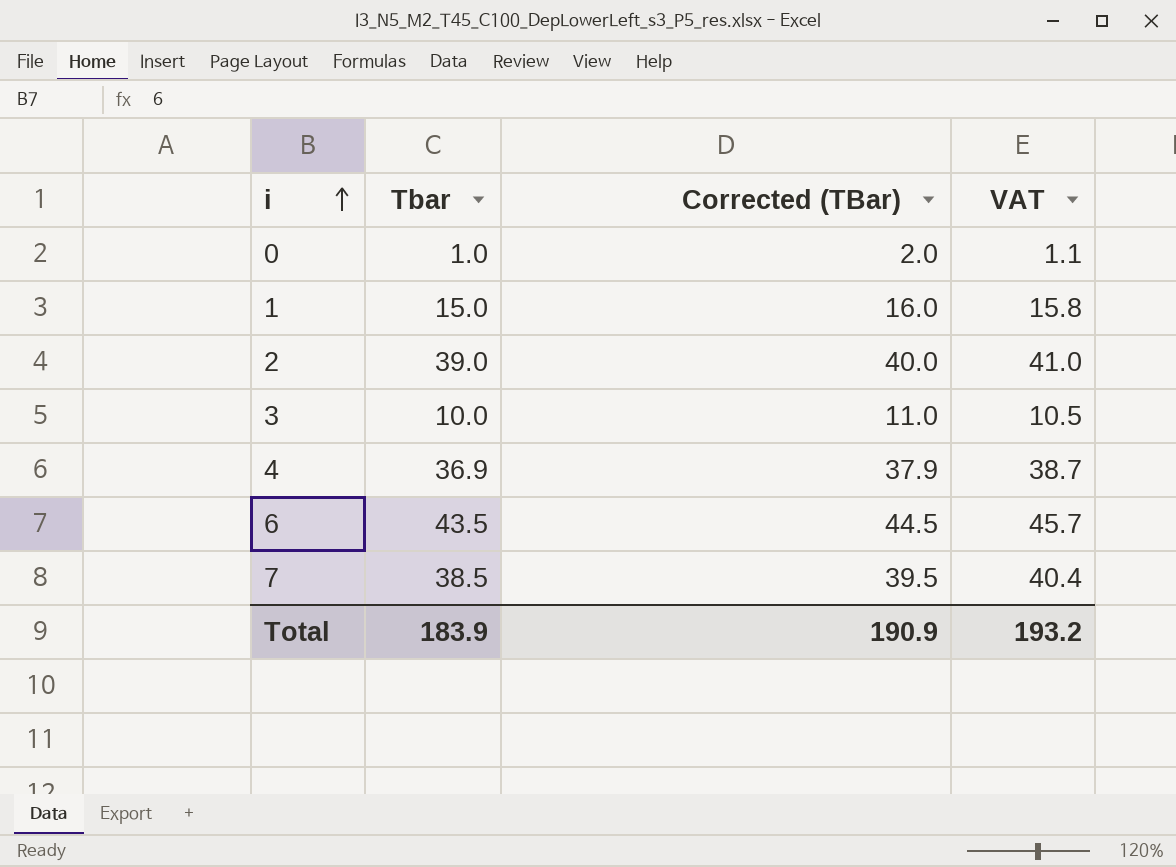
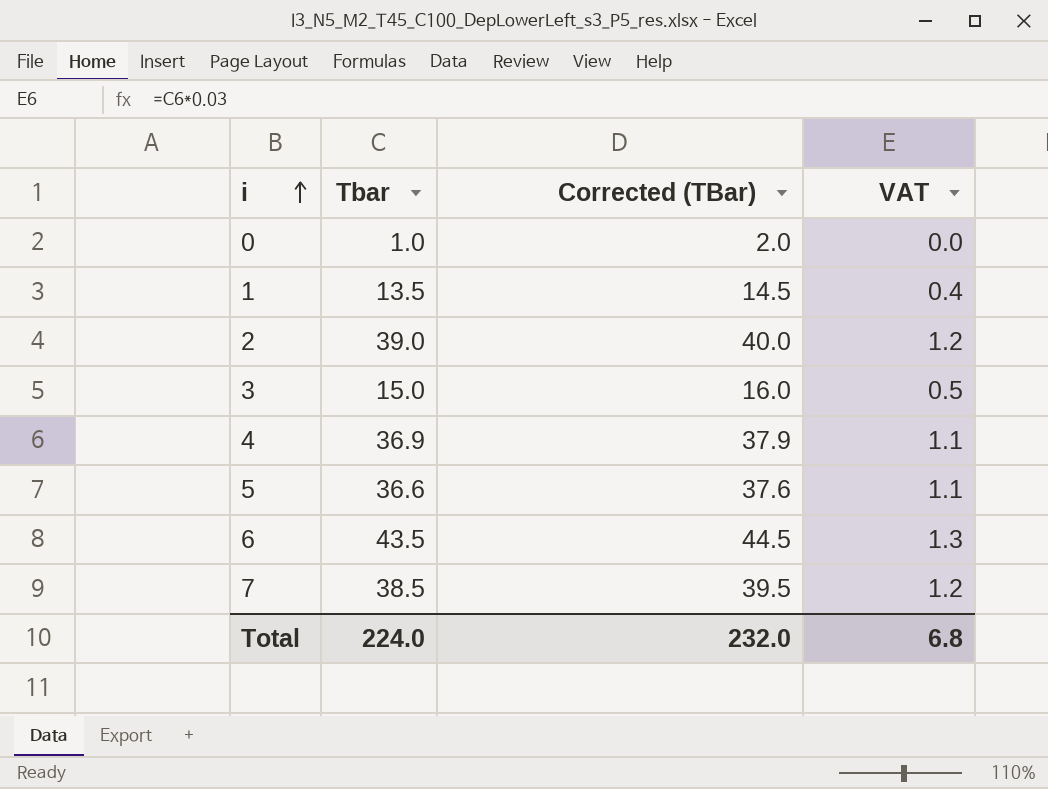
column VAT | formula: [Tbar] * 1.05 -> [Tbar] * 0.03
1 | Tbar: 15.0 -> 13.5
1 | Corrected (TBar): 16.0 -> 14.5
3 | Tbar: 10.0 -> 15.0
3 | Corrected (TBar): 11.0 -> 16.0
row 5: none -> 36.6 | 37.6 | 1.1
Total | Tbar: 183.9 -> 224.0
Total | Corrected (TBar): 190.9 -> 232.0
Total | VAT: 193.2 -> 6.8

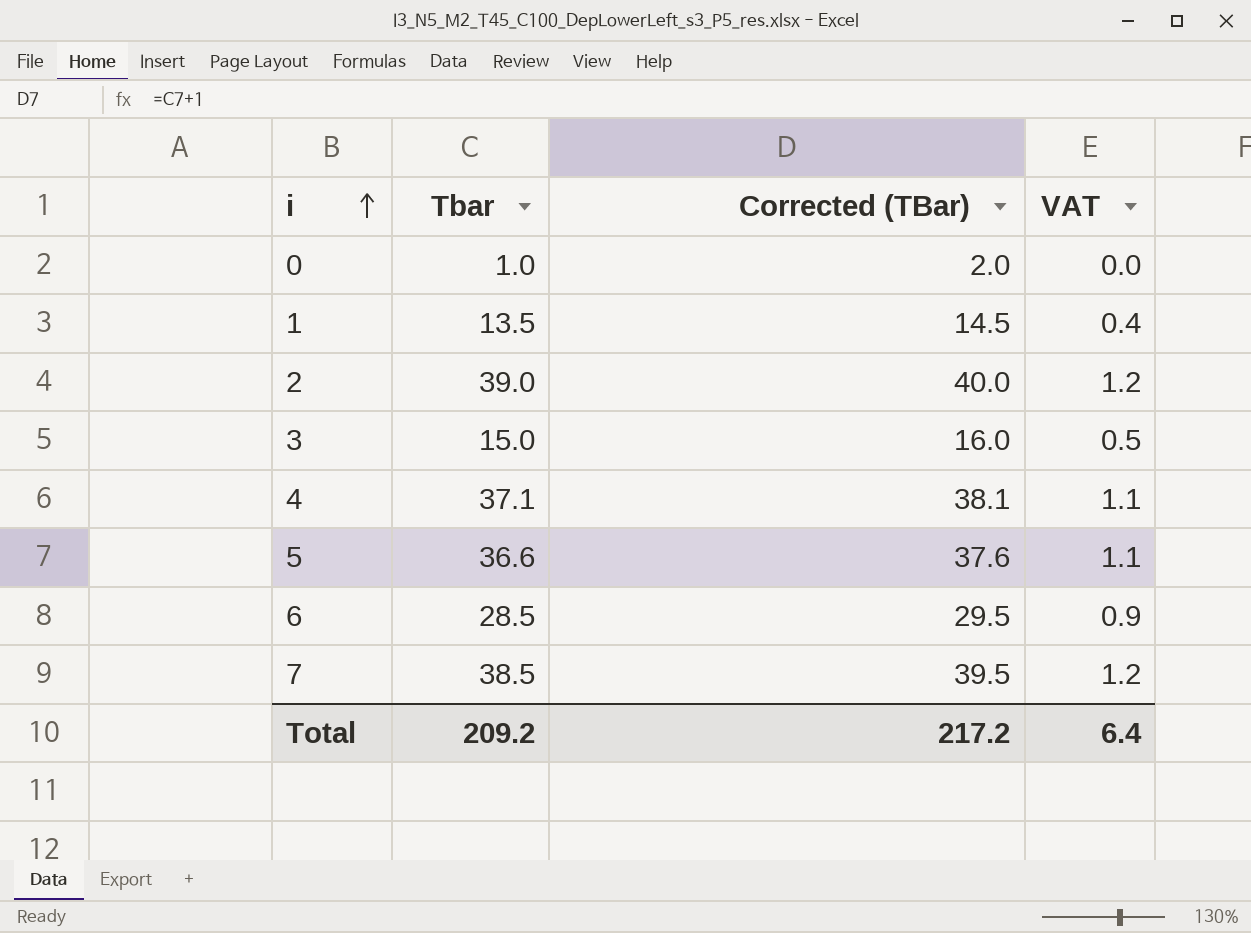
4 | Tbar: 36.9 -> 37.1
4 | Corrected (TBar): 37.9 -> 38.1
6 | Tbar: 43.5 -> 28.5
6 | Corrected (TBar): 44.5 -> 29.5
6 | VAT: 1.3 -> 0.9
Total | Tbar: 224.0 -> 209.2
Total | Corrected (TBar): 232.0 -> 217.2
Total | VAT: 6.8 -> 6.4

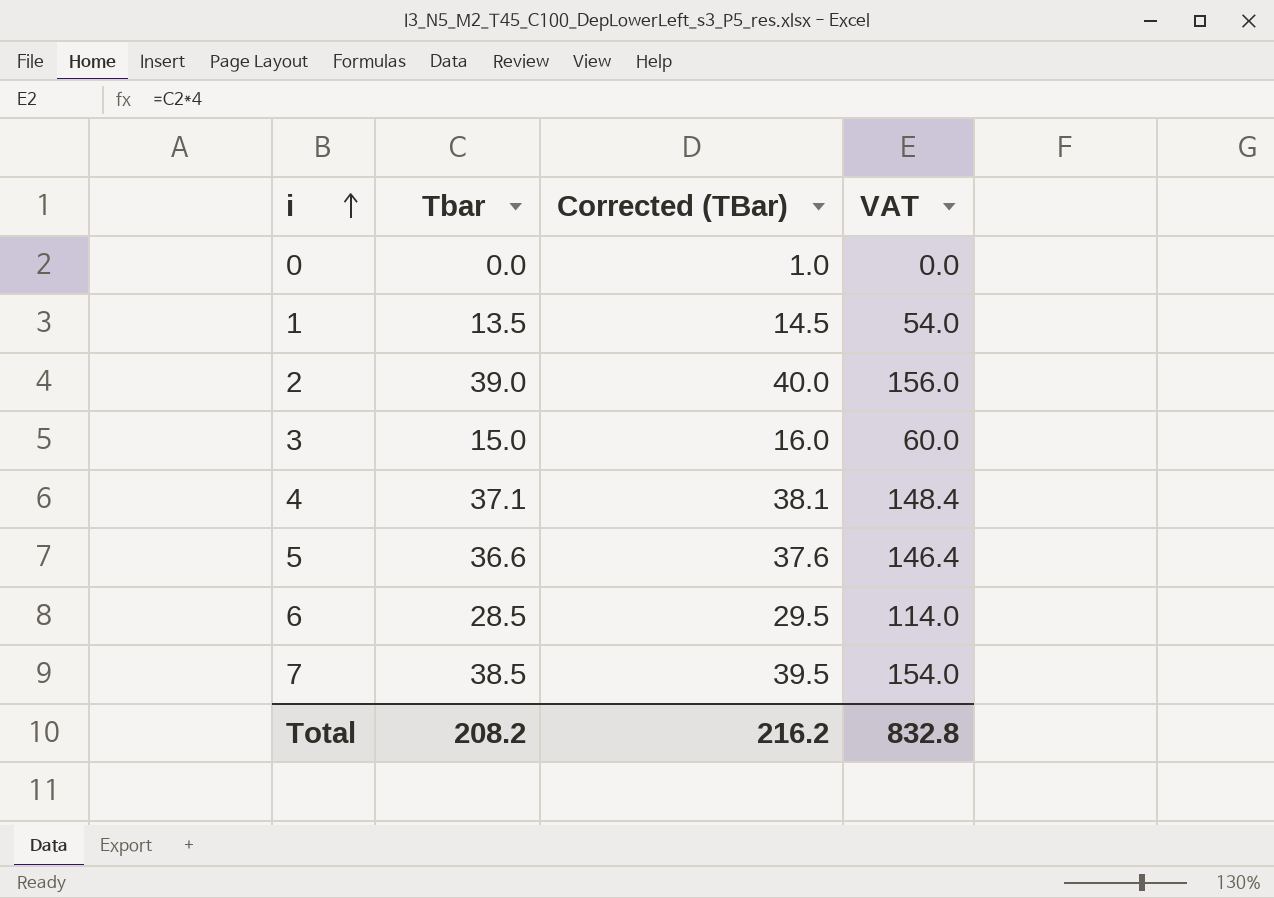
column VAT | formula: [Tbar] * 0.03 -> [Tbar] * 4
0 | Tbar: 1.0 -> 0.0
0 | Corrected (TBar): 2.0 -> 1.0
Total | Tbar: 209.2 -> 208.2
Total | Corrected (TBar): 217.2 -> 216.2
Total | VAT: 6.4 -> 832.8

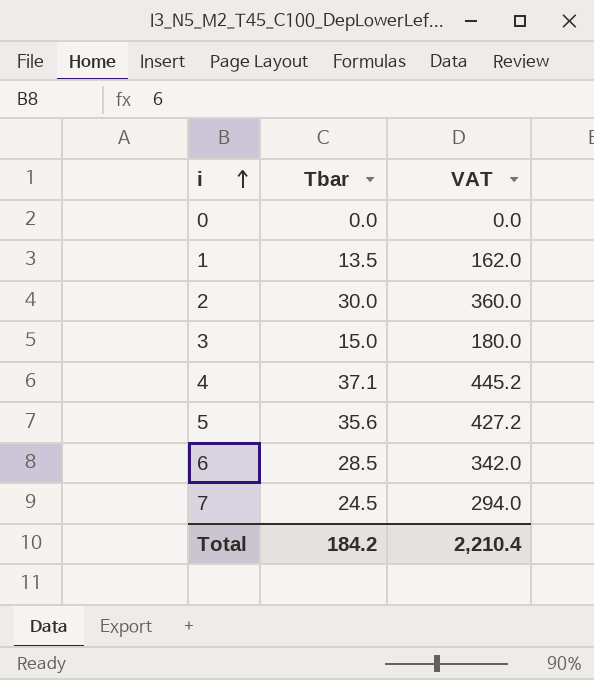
column Corrected (TBar) | formula: [Tbar] + 1 -> none
column VAT | formula: [Tbar] * 4 -> [Tbar] * 12
2 | Tbar: 39.0 -> 30.0
5 | Tbar: 36.6 -> 35.6
7 | Tbar: 38.5 -> 24.5
Total | Tbar: 208.2 -> 184.2
Total | VAT: 832.8 -> 2,210.4

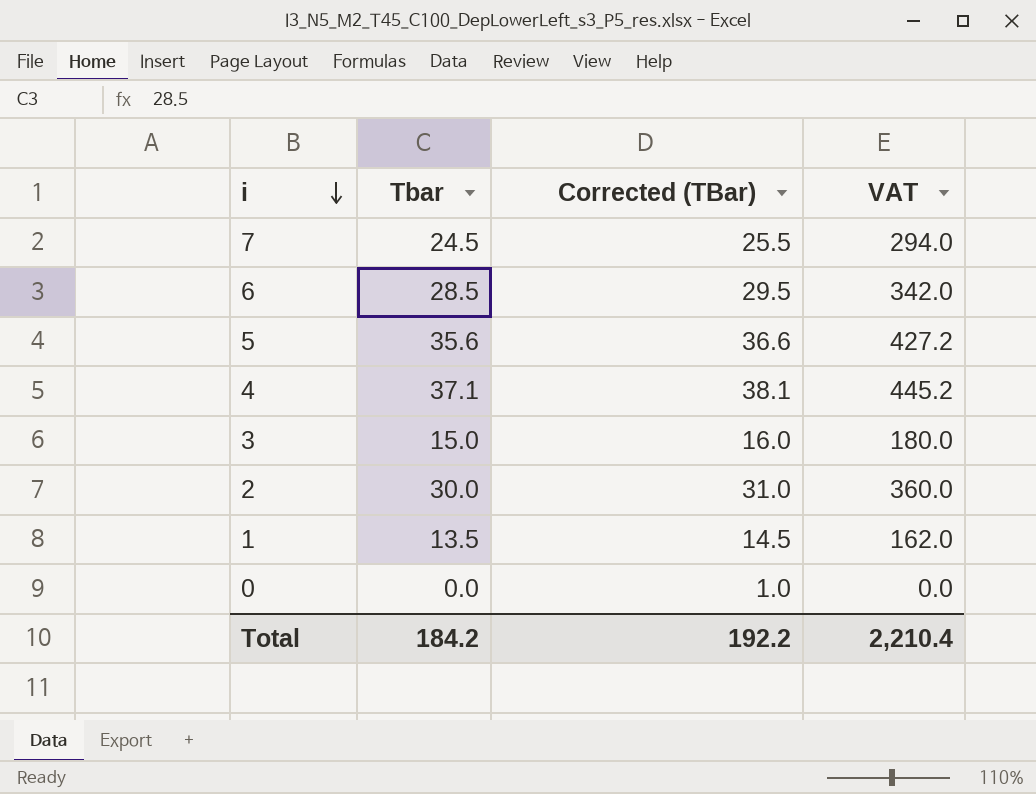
row order: i ascending -> i descending
column Corrected (TBar) | formula: none -> [Tbar] + 1

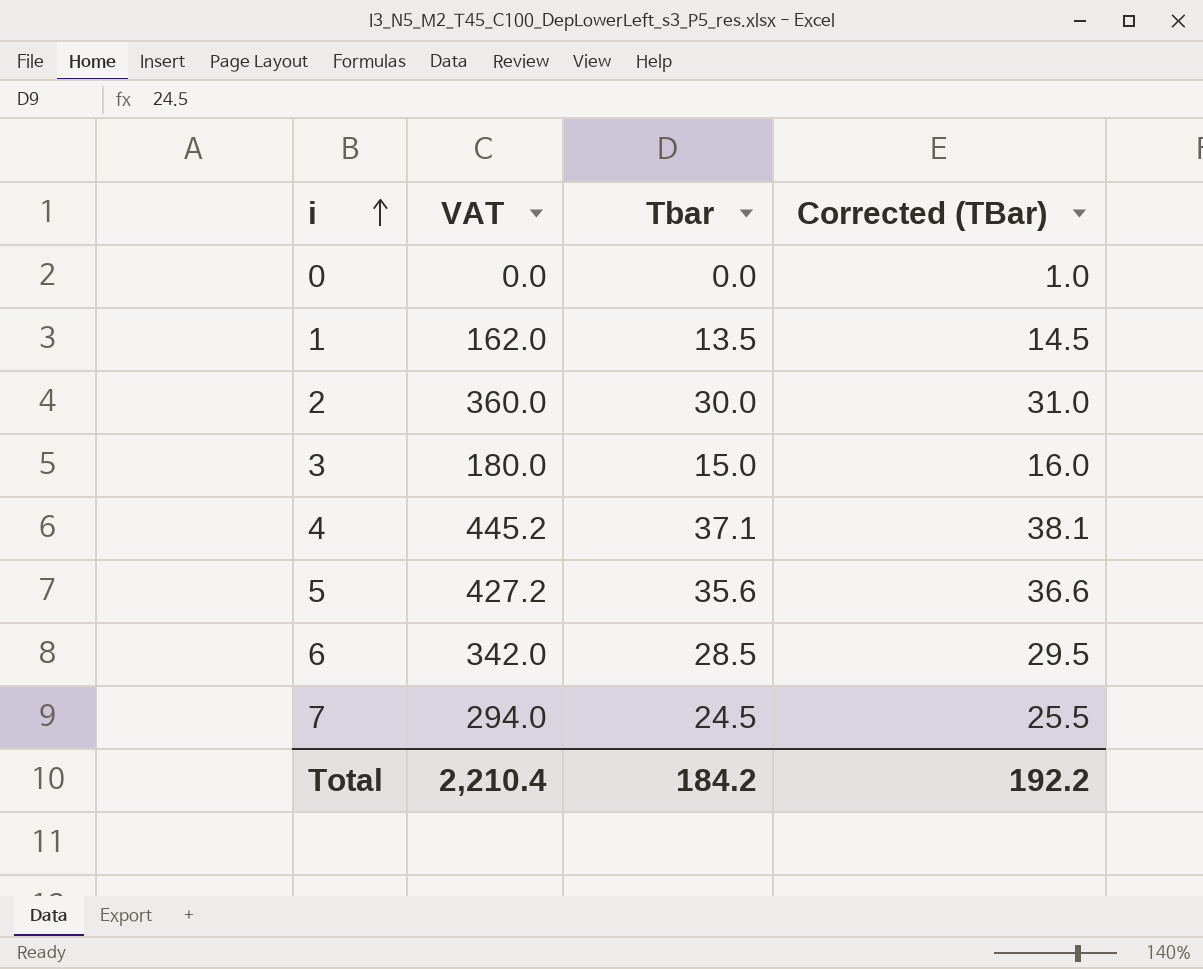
row order: i descending -> i ascending
column VAT | position: 4 -> 2

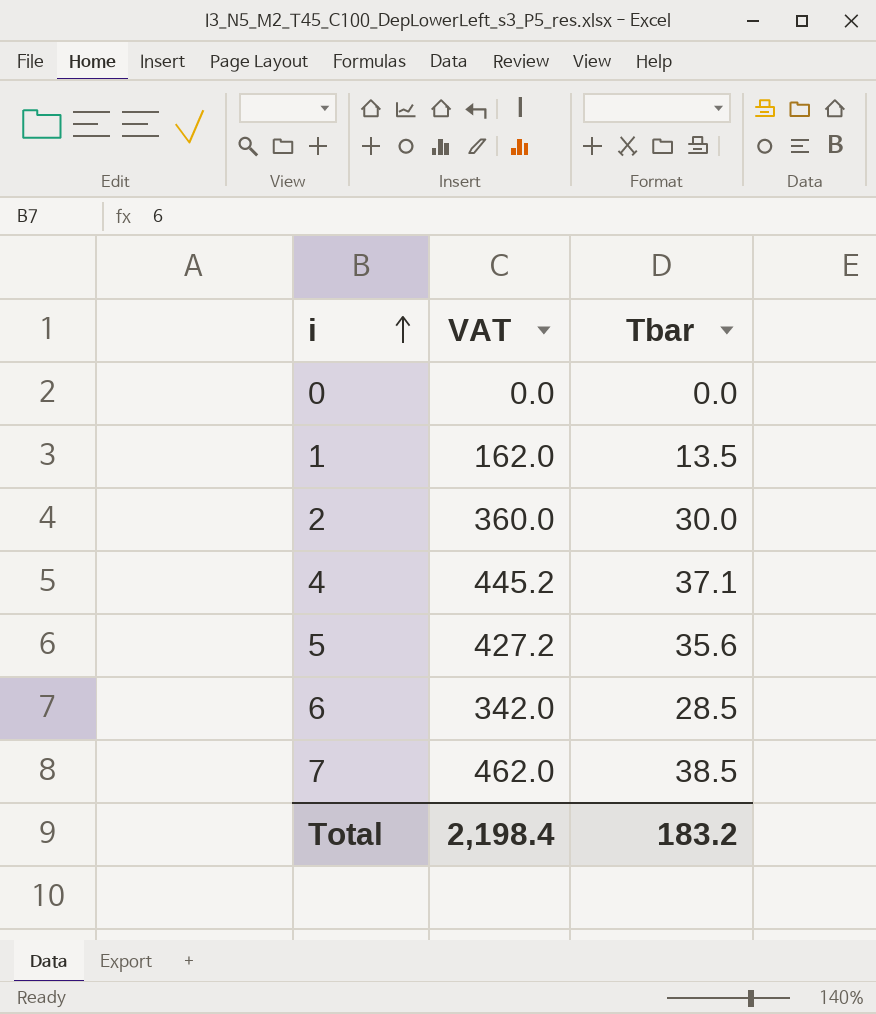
column Corrected (TBar) | formula: [Tbar] + 1 -> none
row 3: 180.0 | 15.0 | 16.0 -> none
7 | VAT: 294.0 -> 462.0
7 | Tbar: 24.5 -> 38.5
Total | VAT: 2,210.4 -> 2,198.4
Total | Tbar: 184.2 -> 183.2

